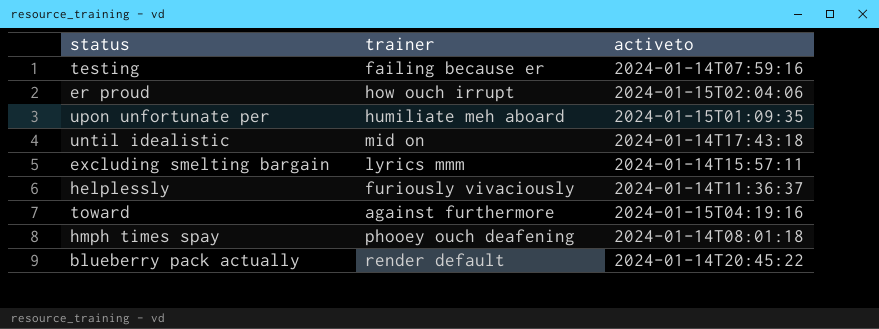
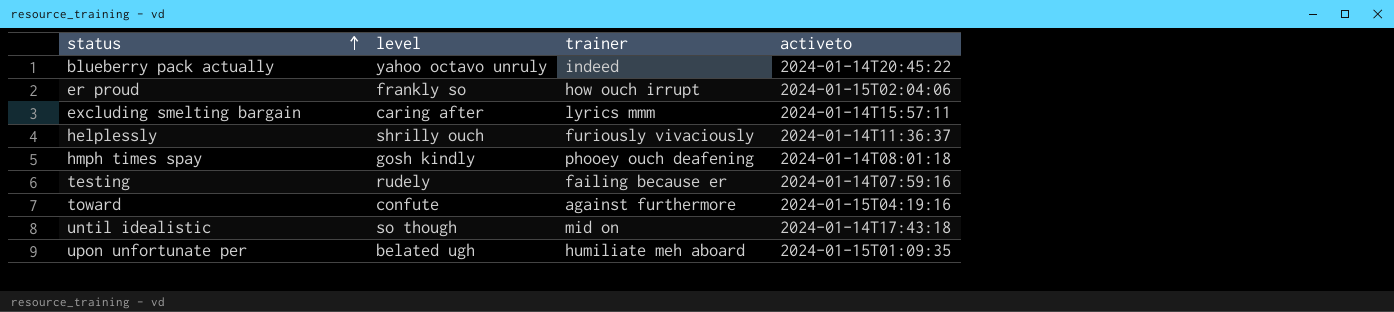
row order: none -> status ascending
column level | position: none -> 2
blueberry pack actually | trainer: render default -> indeed

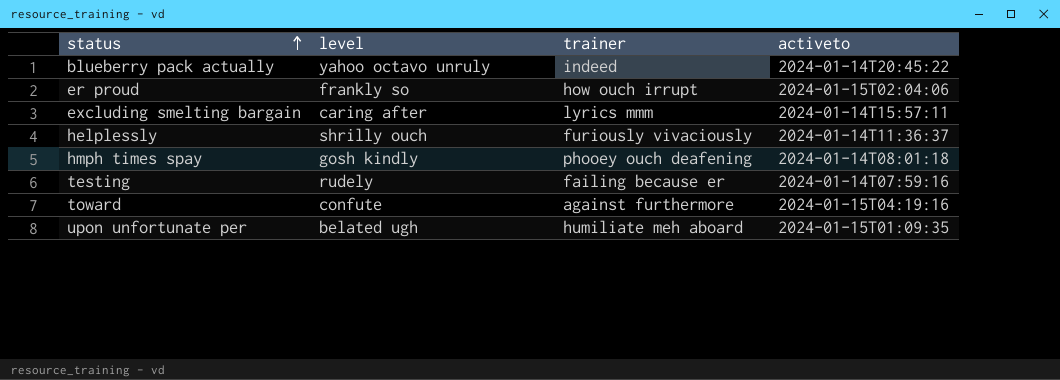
row until idealistic: so though | mid on | 2024-01-14T17:43:18 -> none

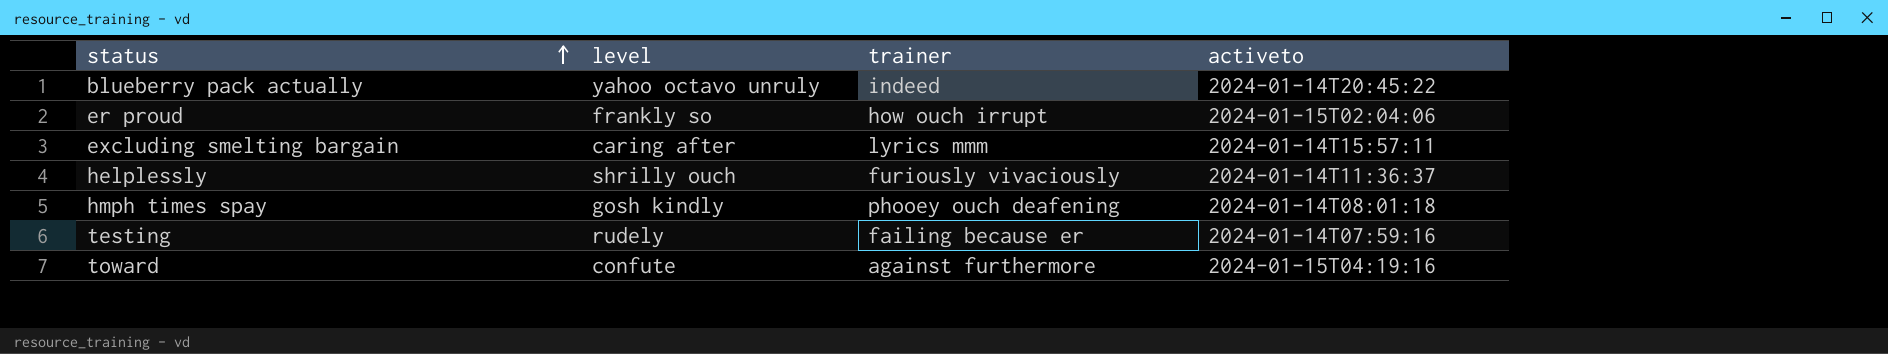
row upon unfortunate per: belated ugh | humiliate meh aboard | 2024-01-15T01:09:35 -> none

